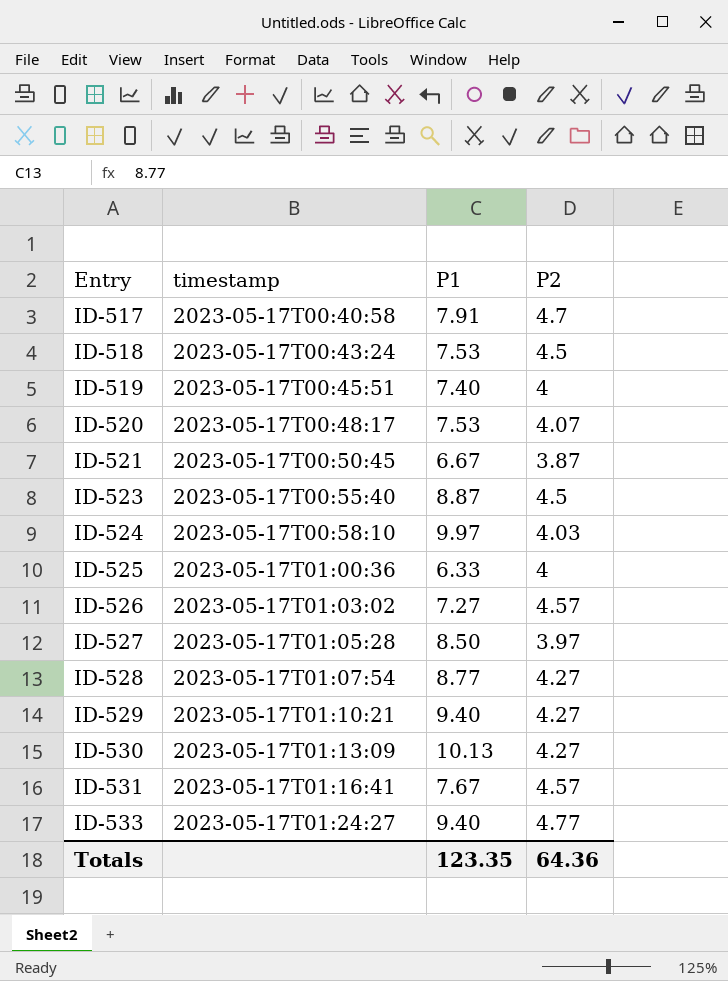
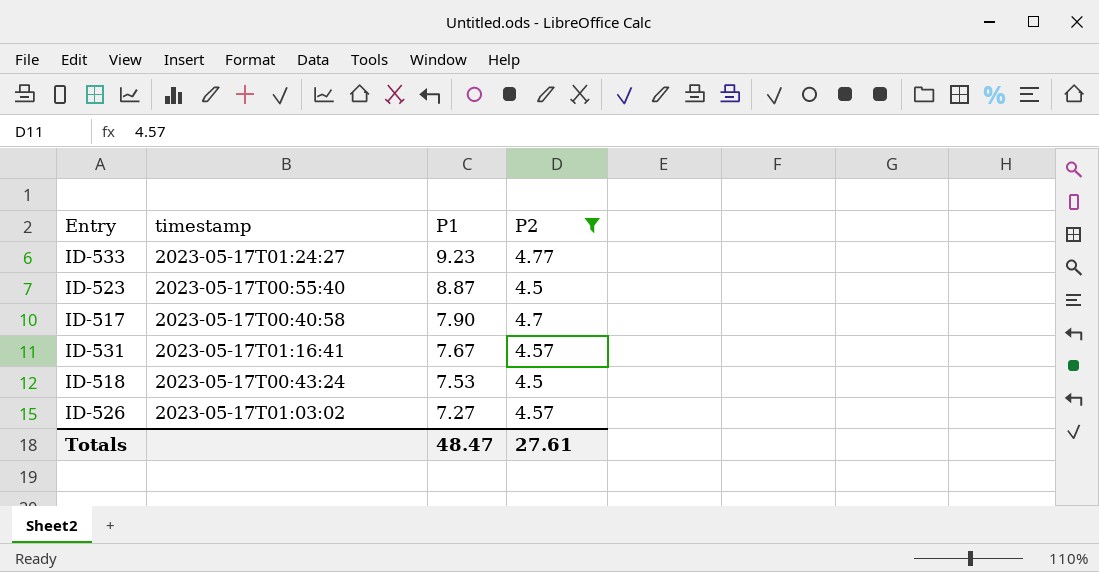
filter: none -> P2 >= 4.5
row order: Entry ascending -> P1 descending
ID-533 | P1: 9.40 -> 9.23
ID-517 | P1: 7.91 -> 7.90
Totals | P1: 123.35 -> 48.47
Totals | P2: 64.36 -> 27.61

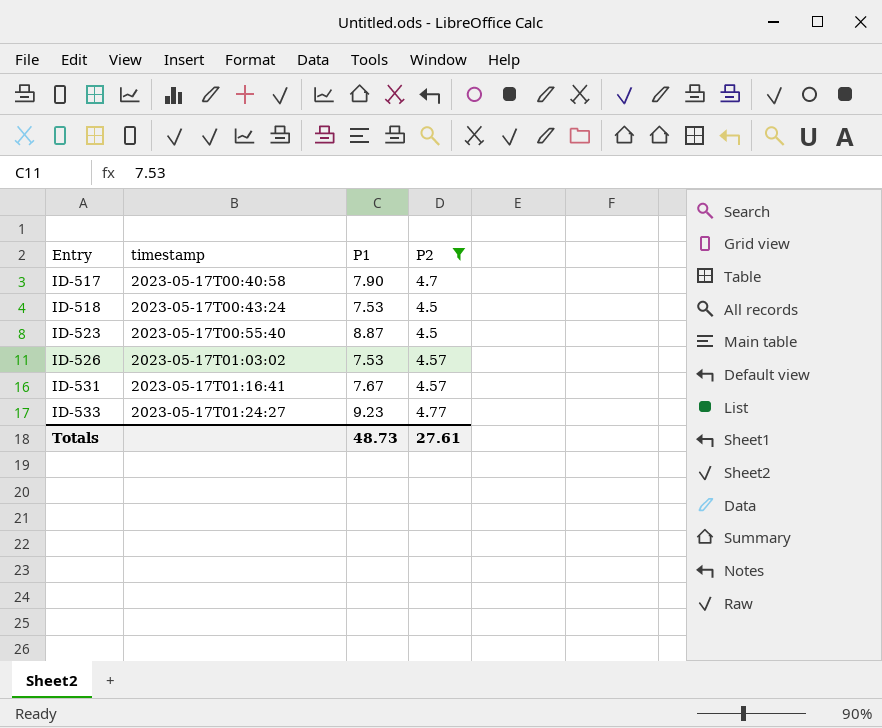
row order: P1 descending -> Entry ascending
ID-526 | P1: 7.27 -> 7.53
Totals | P1: 48.47 -> 48.73

